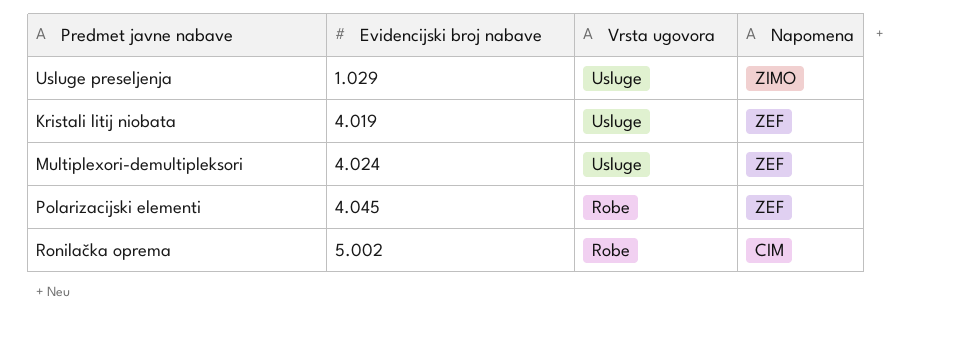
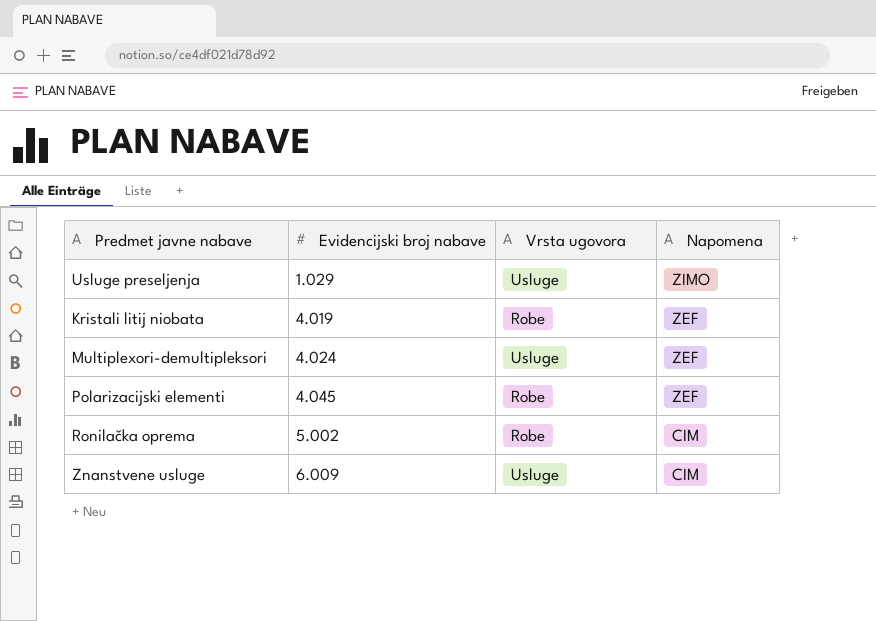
Kristali litij niobata | Vrsta ugovora: Usluge -> Robe
row Znanstvene usluge: none -> 6.009 | Usluge | CIM

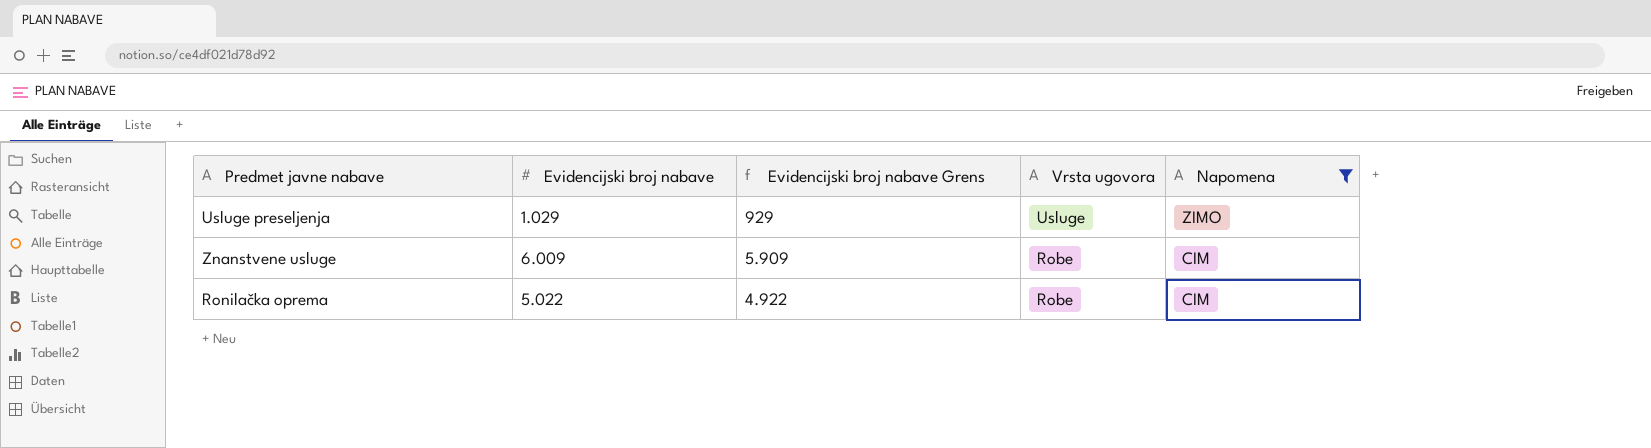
filter: none -> Napomena != ZEF
row order: Evidencijski broj nabave ascending -> Vrsta ugovora descending
column Evidencijski broj nabave Grens | formula: none -> [Evidencijski broj nabave] - 100
Znanstvene usluge | Vrsta ugovora: Usluge -> Robe
Ronilačka oprema | Evidencijski broj nabave: 5.002 -> 5.022

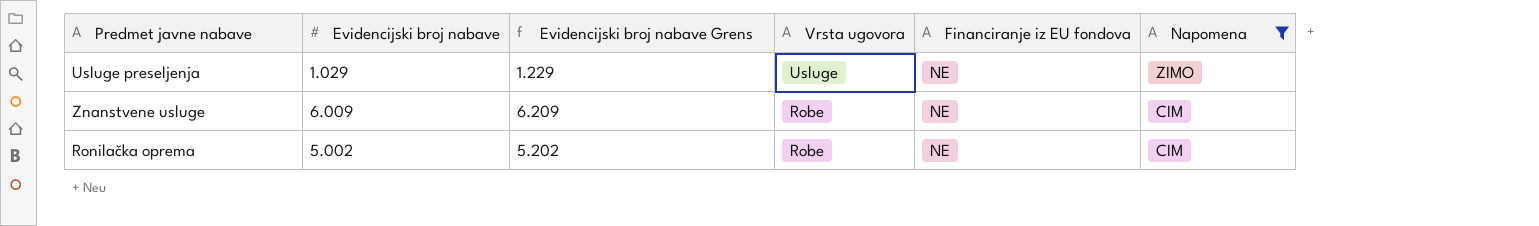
column Evidencijski broj nabave Grens | formula: [Evidencijski broj nabave] - 100 -> [Evidencijski broj nabave] + 200
column Financiranje iz EU fondova | position: none -> 5
Ronilačka oprema | Evidencijski broj nabave: 5.022 -> 5.002

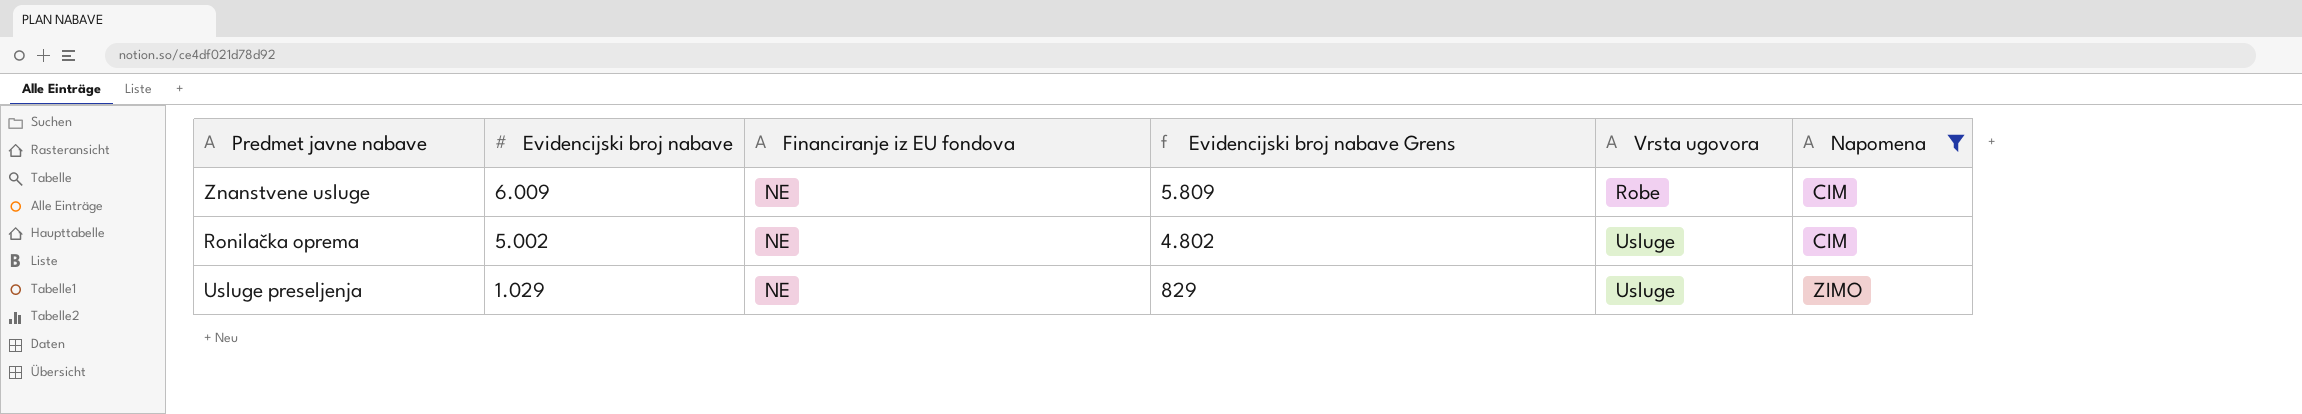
row order: Vrsta ugovora descending -> Evidencijski broj nabave descending
column Financiranje iz EU fondova | position: 5 -> 3
column Evidencijski broj nabave Grens | formula: [Evidencijski broj nabave] + 200 -> [Evidencijski broj nabave] - 200
Ronilačka oprema | Vrsta ugovora: Robe -> Usluge

